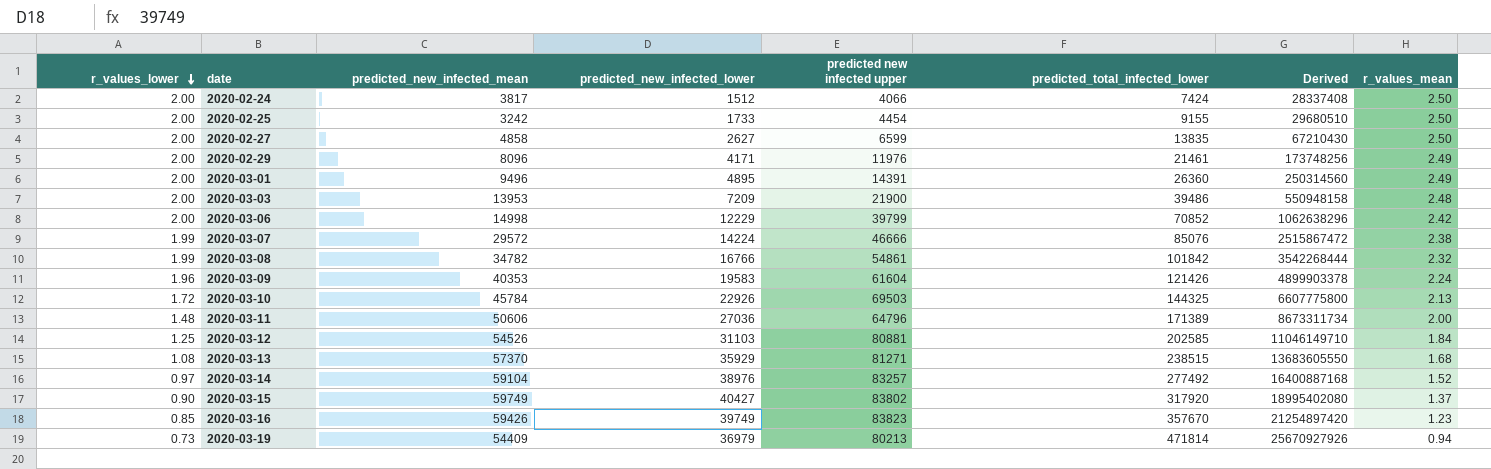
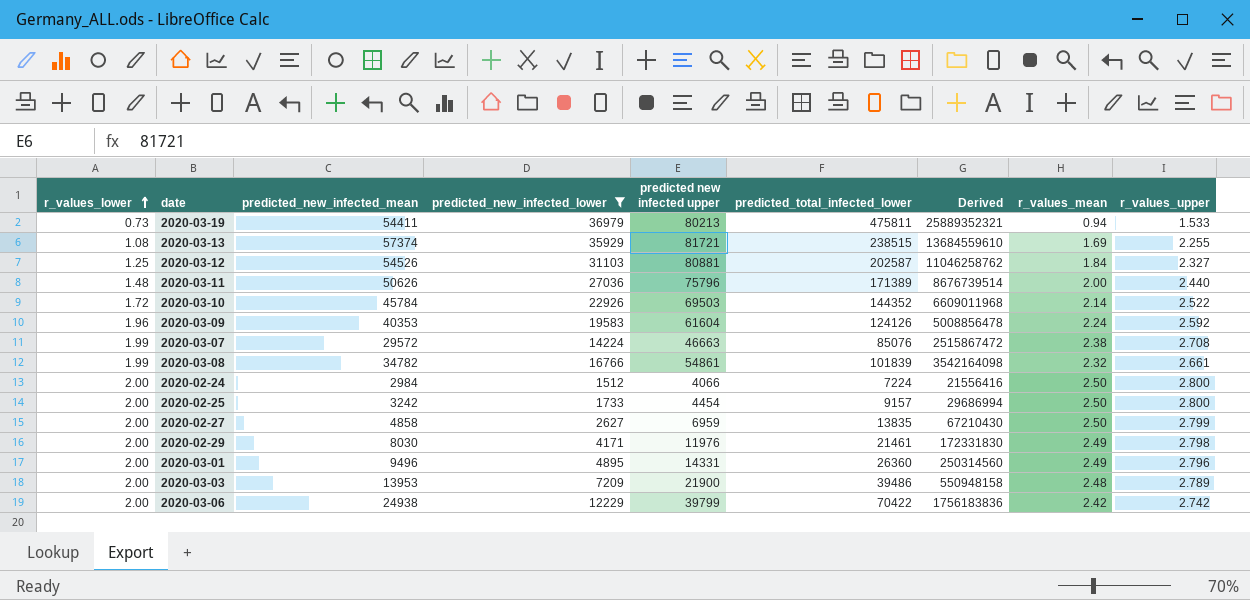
filter: none -> predicted_new_infected_lower <= 36979
row order: r_values_lower descending -> r_values_lower ascending
column r_values_upper | position: none -> 9
2020-03-19 | predicted_new_infected_mean: 54409 -> 54411
2020-03-19 | predicted_total_infected_lower: 471814 -> 475811
2020-03-19 | Derived: 25670927926 -> 25889352321
2020-03-13 | predicted_new_infected_mean: 57370 -> 57374
2020-03-13 | predicted new infected upper: 81271 -> 81721
2020-03-13 | Derived: 13683605550 -> 13684559610
2020-03-13 | r_values_mean: 1.68 -> 1.69
2020-03-12 | predicted_total_infected_lower: 202585 -> 202587
2020-03-12 | Derived: 11046149710 -> 11046258762
2020-03-11 | predicted_new_infected_mean: 50606 -> 50626
2020-03-11 | predicted new infected upper: 64796 -> 75796
2020-03-11 | Derived: 8673311734 -> 8676739514
2020-03-10 | predicted_total_infected_lower: 144325 -> 144352
2020-03-10 | Derived: 6607775800 -> 6609011968
2020-03-10 | r_values_mean: 2.13 -> 2.14
2020-03-09 | predicted_total_infected_lower: 121426 -> 124126
2020-03-09 | Derived: 4899903378 -> 5008856478
2020-03-07 | predicted new infected upper: 46666 -> 46663
2020-03-08 | predicted_total_infected_lower: 101842 -> 101839
2020-03-08 | Derived: 3542268444 -> 3542164098
2020-02-24 | predicted_new_infected_mean: 3817 -> 2984
2020-02-24 | predicted_total_infected_lower: 7424 -> 7224
2020-02-24 | Derived: 28337408 -> 21556416
2020-02-25 | predicted_total_infected_lower: 9155 -> 9157
2020-02-25 | Derived: 29680510 -> 29686994
2020-02-27 | predicted new infected upper: 6599 -> 6959
2020-02-29 | predicted_new_infected_mean: 8096 -> 8030
2020-02-29 | Derived: 173748256 -> 172331830
2020-03-01 | predicted new infected upper: 14391 -> 14331
2020-03-06 | predicted_new_infected_mean: 14998 -> 24938
2020-03-06 | predicted_total_infected_lower: 70852 -> 70422
2020-03-06 | Derived: 1062638296 -> 1756183836

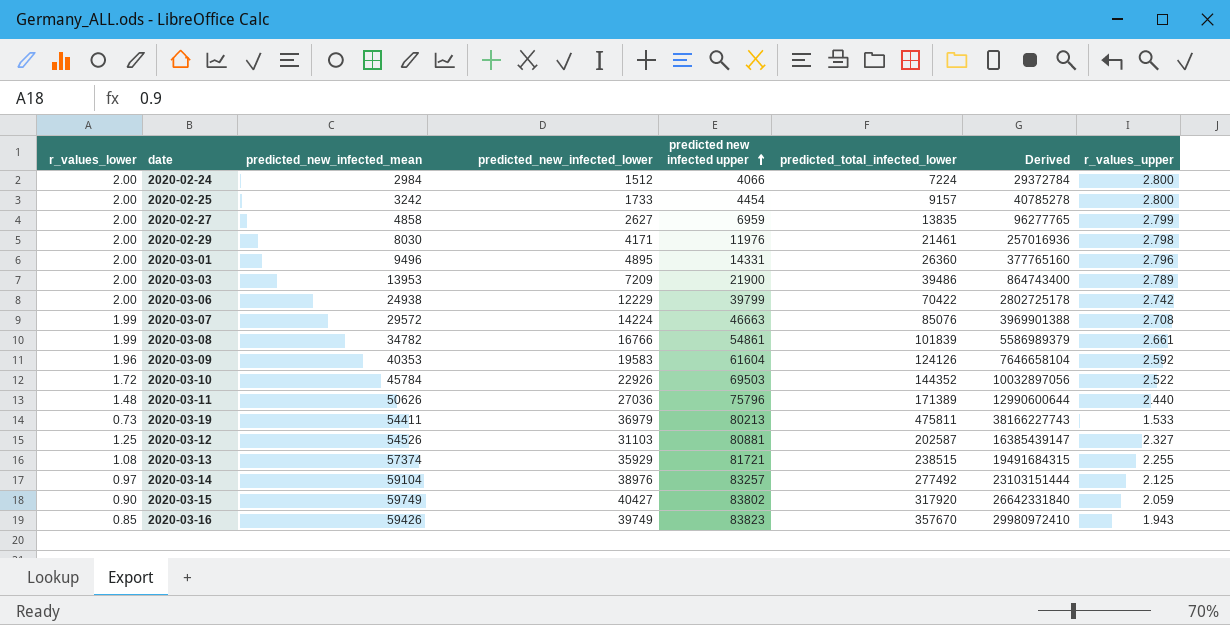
filter: predicted_new_infected_lower <= 36979 -> none
row order: r_values_lower ascending -> predicted new infected upper ascending
column r_values_mean | position: 8 -> none
column Derived | formula: [predicted_new_infected_mean] * [predicted_total_infected_lower] -> [predicted new infected upper] * [predicted_total_infected_lower]

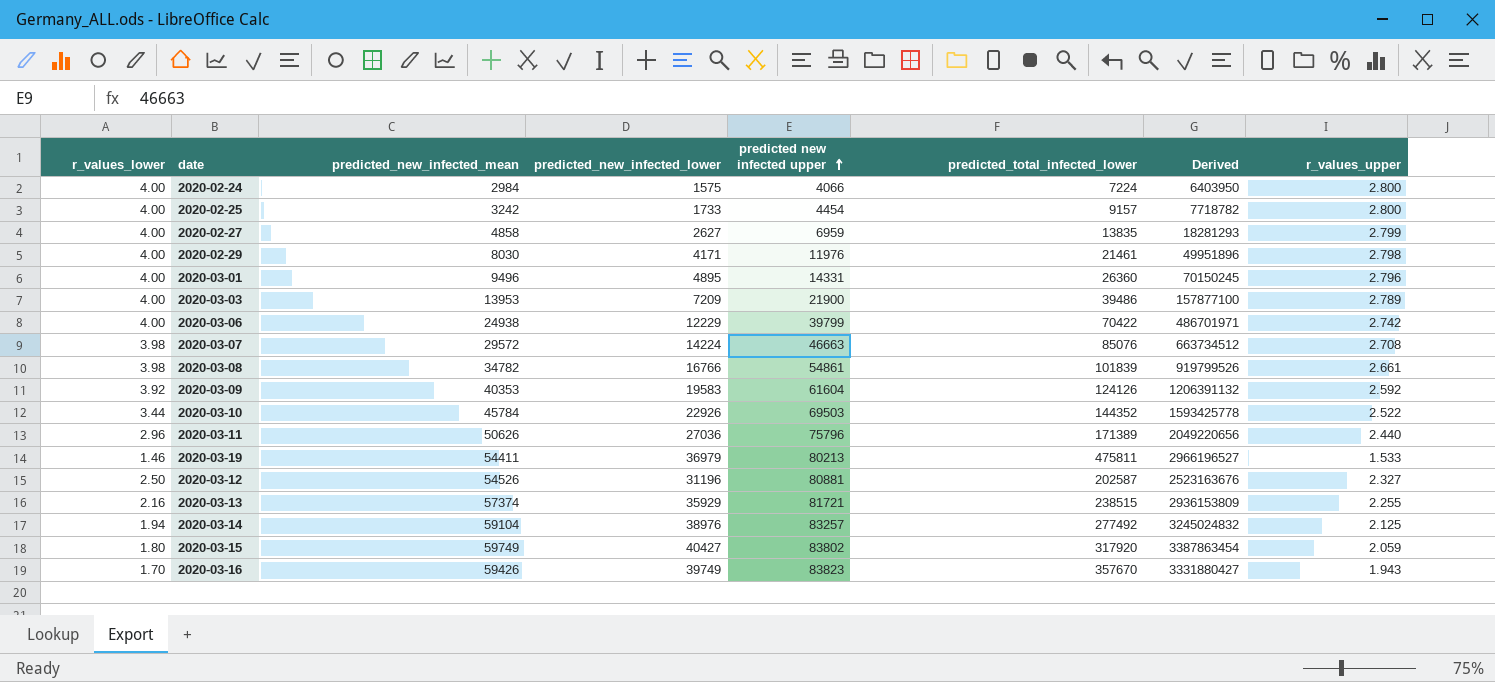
column Derived | formula: [predicted new infected upper] * [predicted_total_infected_lower] -> [predicted_new_infected_lower] * [predicted new infected upper]
2020-02-24 | r_values_lower: 2.00 -> 4.00
2020-02-24 | predicted_new_infected_lower: 1512 -> 1575
2020-02-25 | r_values_lower: 2.00 -> 4.00
2020-02-27 | r_values_lower: 2.00 -> 4.00
2020-02-29 | r_values_lower: 2.00 -> 4.00
2020-03-01 | r_values_lower: 2.00 -> 4.00
2020-03-03 | r_values_lower: 2.00 -> 4.00
2020-03-06 | r_values_lower: 2.00 -> 4.00
2020-03-07 | r_values_lower: 1.99 -> 3.98
2020-03-08 | r_values_lower: 1.99 -> 3.98
2020-03-09 | r_values_lower: 1.96 -> 3.92
2020-03-10 | r_values_lower: 1.72 -> 3.44
2020-03-11 | r_values_lower: 1.48 -> 2.96
2020-03-19 | r_values_lower: 0.73 -> 1.46
2020-03-12 | r_values_lower: 1.25 -> 2.50
2020-03-12 | predicted_new_infected_lower: 31103 -> 31196
2020-03-13 | r_values_lower: 1.08 -> 2.16
2020-03-14 | r_values_lower: 0.97 -> 1.94
2020-03-15 | r_values_lower: 0.90 -> 1.80
2020-03-16 | r_values_lower: 0.85 -> 1.70

